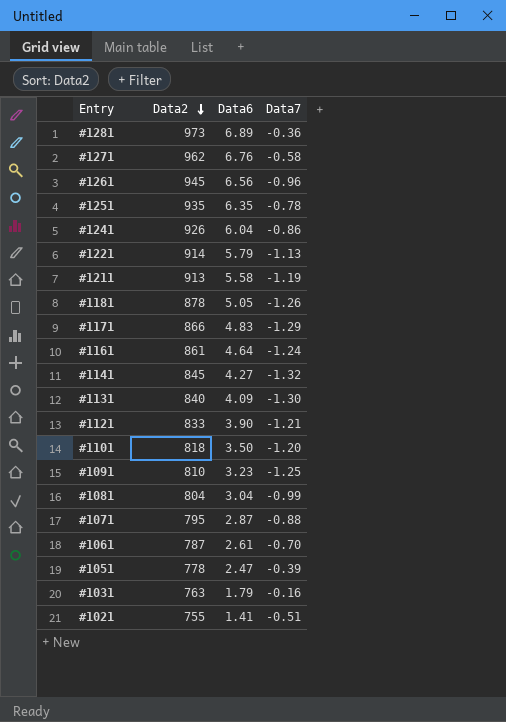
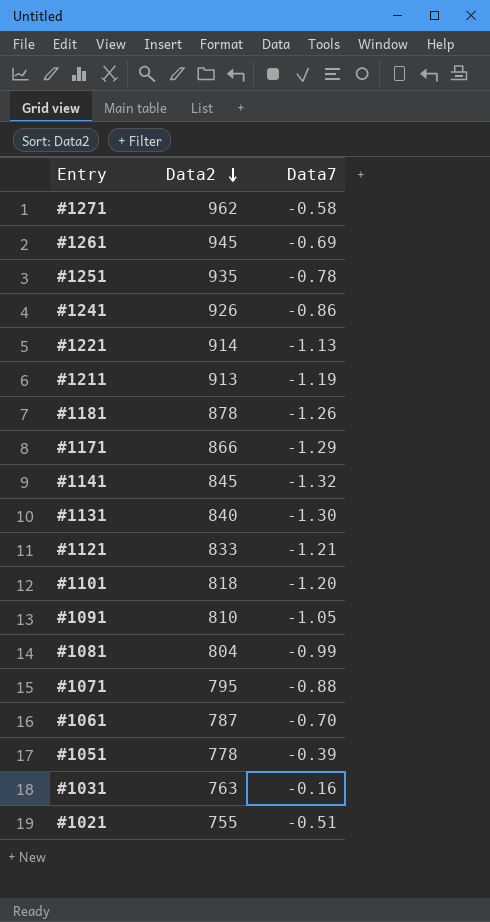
column Data6 | position: 3 -> none
row #1281: 973 | 6.89 | -0.36 -> none
row #1161: 861 | 4.64 | -1.24 -> none
#1261 | Data7: -0.96 -> -0.69
#1091 | Data7: -1.25 -> -1.05

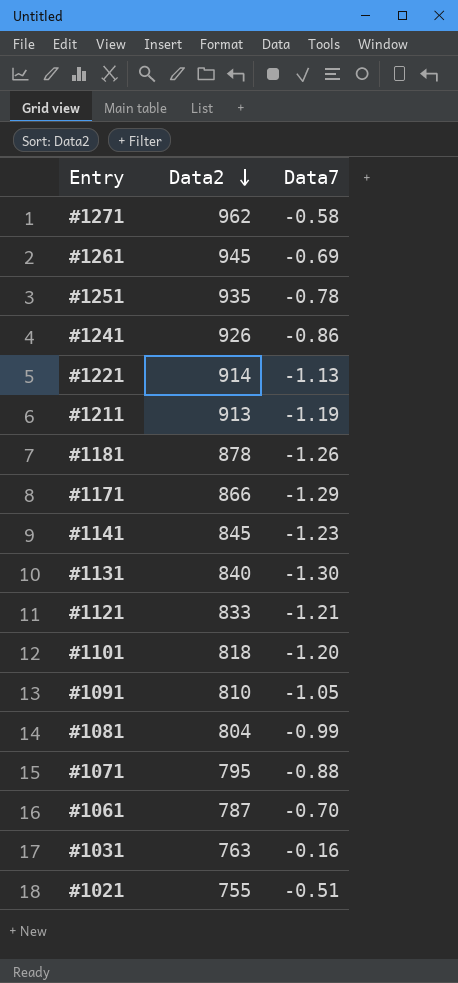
row #1051: 778 | -0.39 -> none
#1141 | Data7: -1.32 -> -1.23

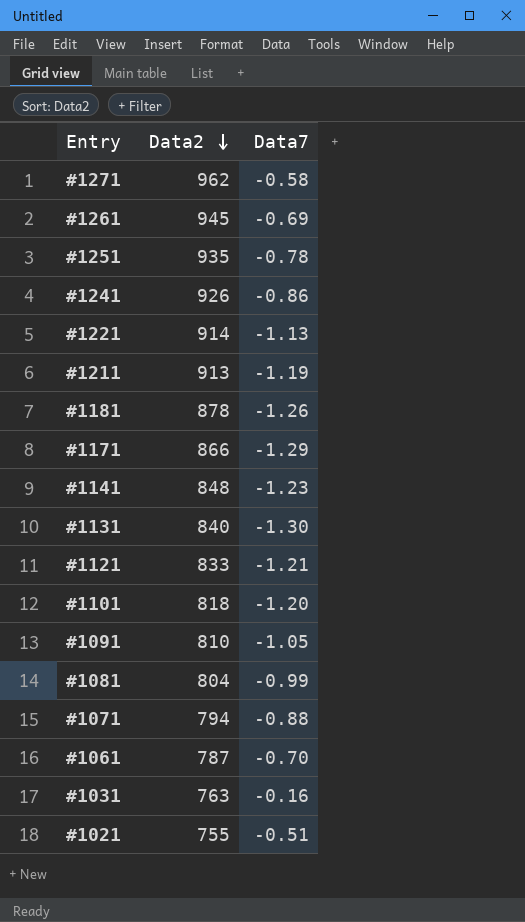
#1141 | Data2: 845 -> 848
#1071 | Data2: 795 -> 794

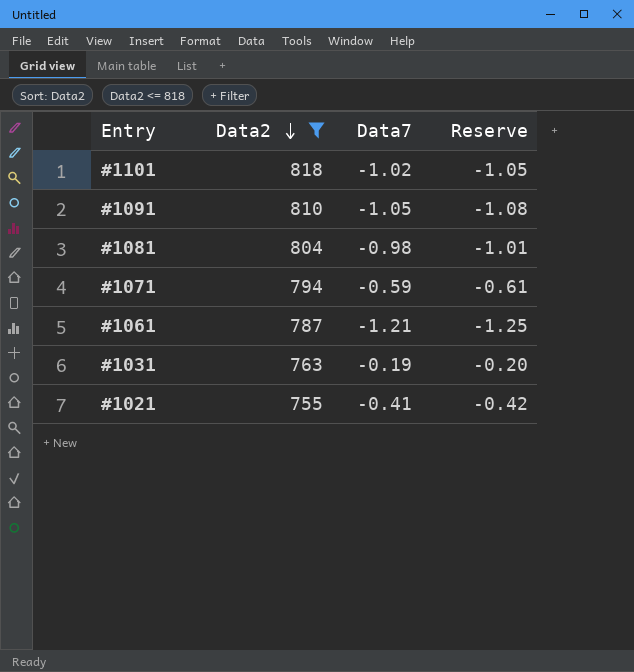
filter: none -> Data2 <= 818
column Reserve | formula: none -> [Data7] * 1.03
#1101 | Data7: -1.20 -> -1.02
#1081 | Data7: -0.99 -> -0.98
#1071 | Data7: -0.88 -> -0.59
#1061 | Data7: -0.70 -> -1.21
#1031 | Data7: -0.16 -> -0.19
#1021 | Data7: -0.51 -> -0.41

